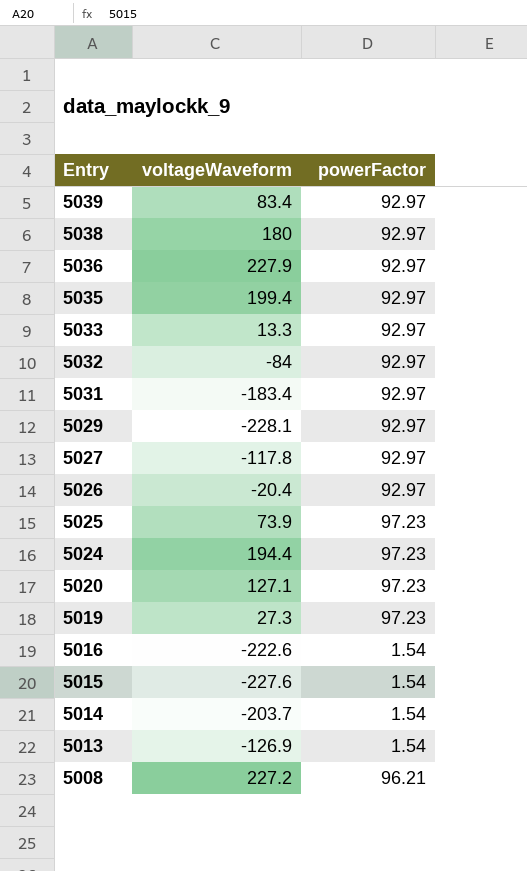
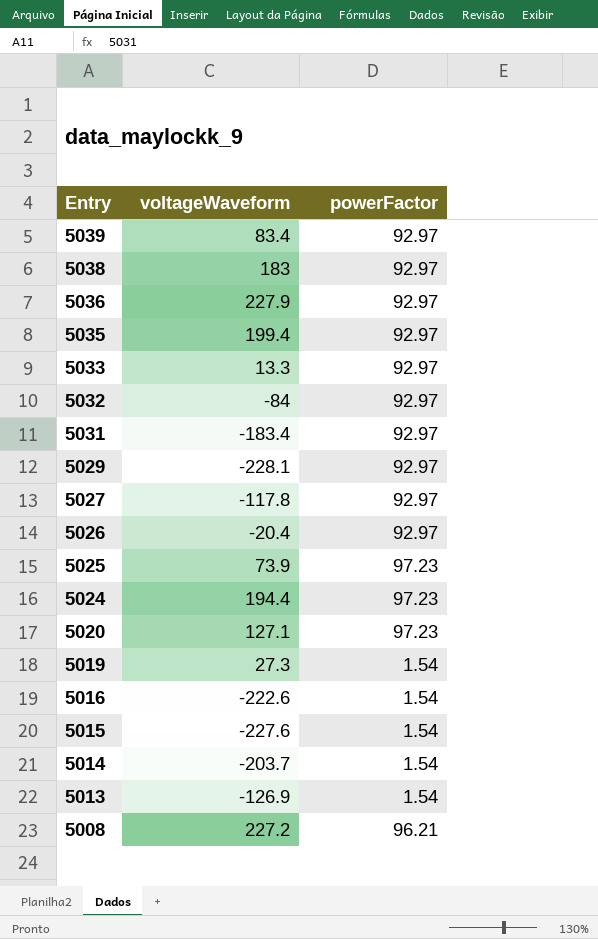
5038 | voltageWaveform: 180 -> 183
5019 | powerFactor: 97.23 -> 1.54

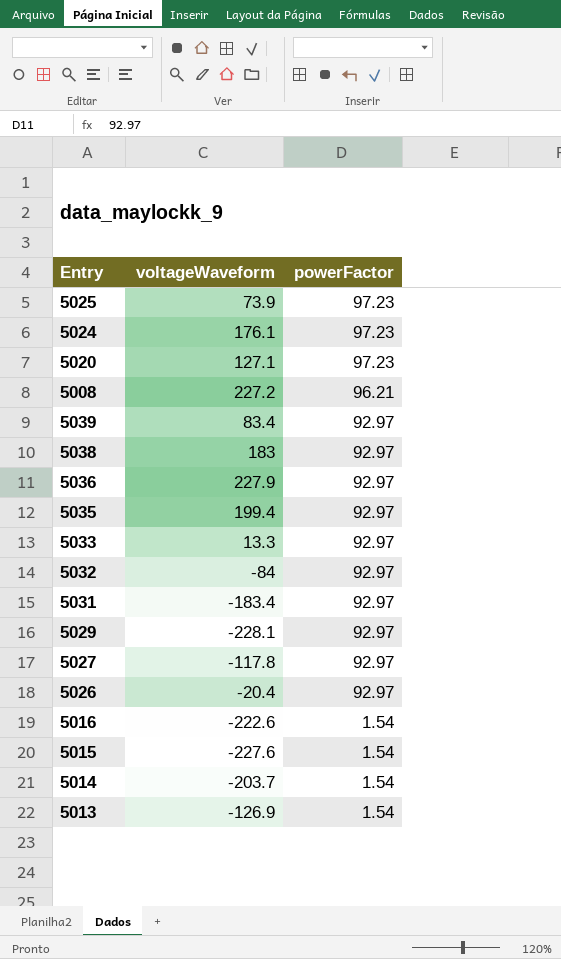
row order: Entry descending -> powerFactor descending
row 5019: 27.3 | 1.54 -> none
5024 | voltageWaveform: 194.4 -> 176.1

